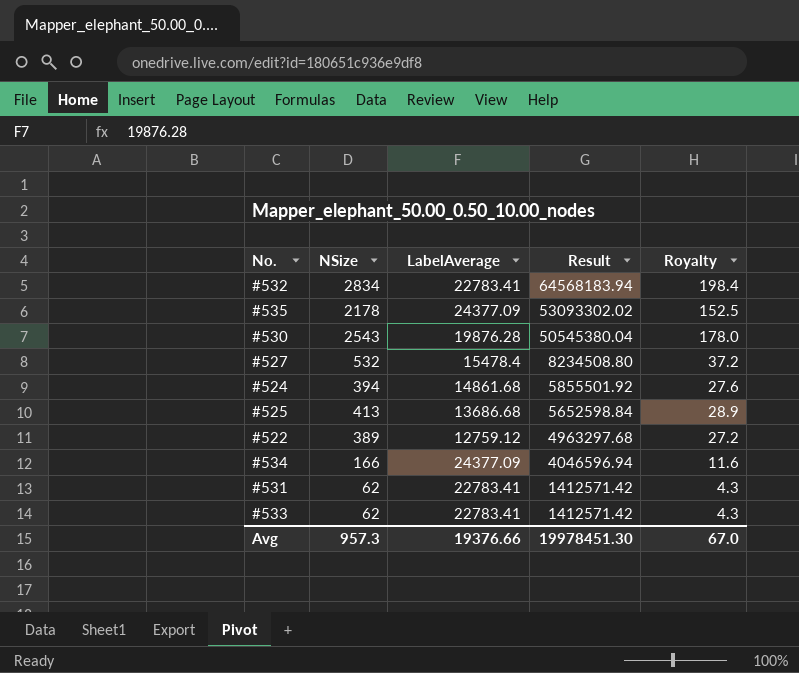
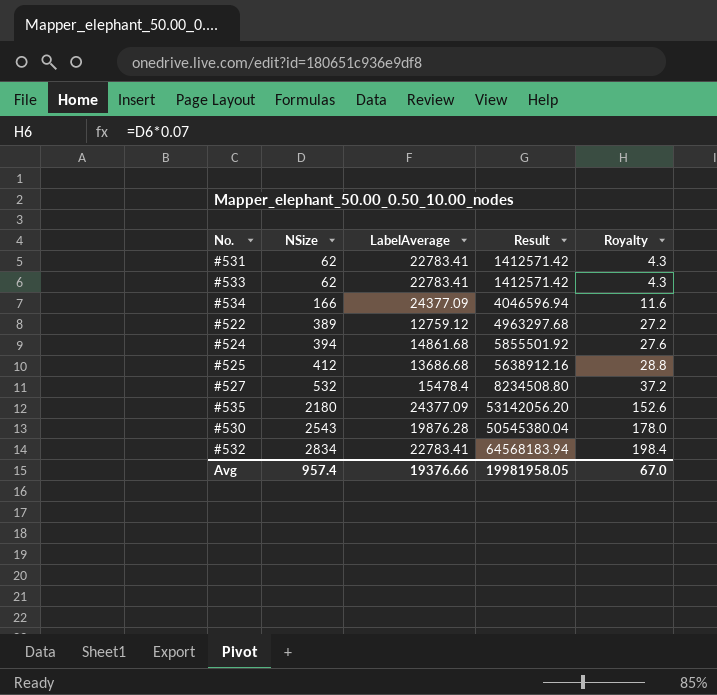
row order: Result descending -> NSize ascending
#525 | NSize: 413 -> 412
#525 | Result: 5652598.84 -> 5638912.16
#525 | Royalty: 28.9 -> 28.8
#535 | NSize: 2178 -> 2180
#535 | Result: 53093302.02 -> 53142056.20
#535 | Royalty: 152.5 -> 152.6
Avg | NSize: 957.3 -> 957.4
Avg | Result: 19978451.30 -> 19981958.05

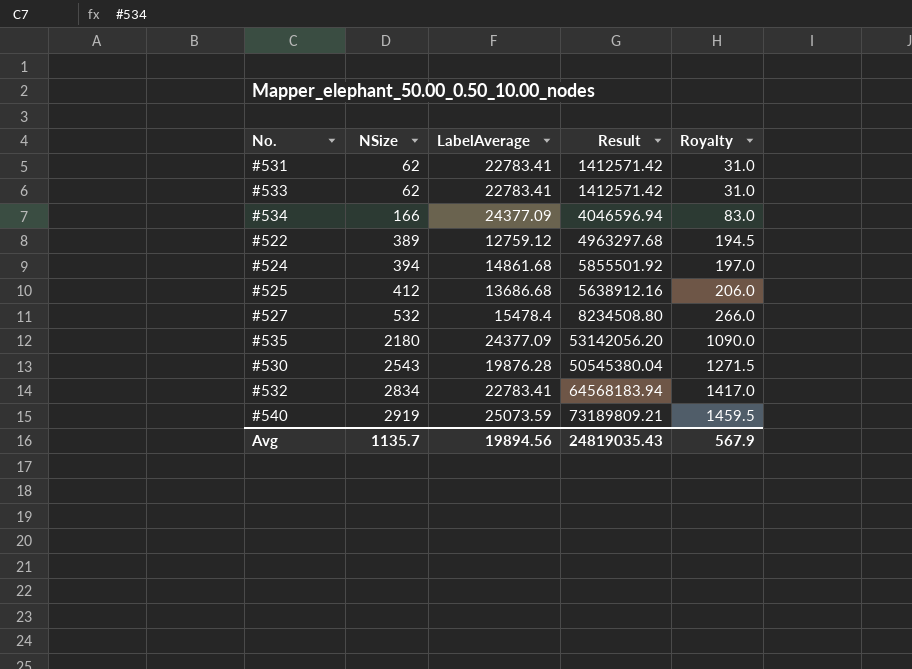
column Royalty | formula: [NSize] * 0.07 -> [NSize] * 0.5
row #540: none -> 2919 | 25073.59 | 73189809.21 | 1459.5
Avg | NSize: 957.4 -> 1135.7
Avg | LabelAverage: 19376.66 -> 19894.56
Avg | Result: 19981958.05 -> 24819035.43
Avg | Royalty: 67.0 -> 567.9

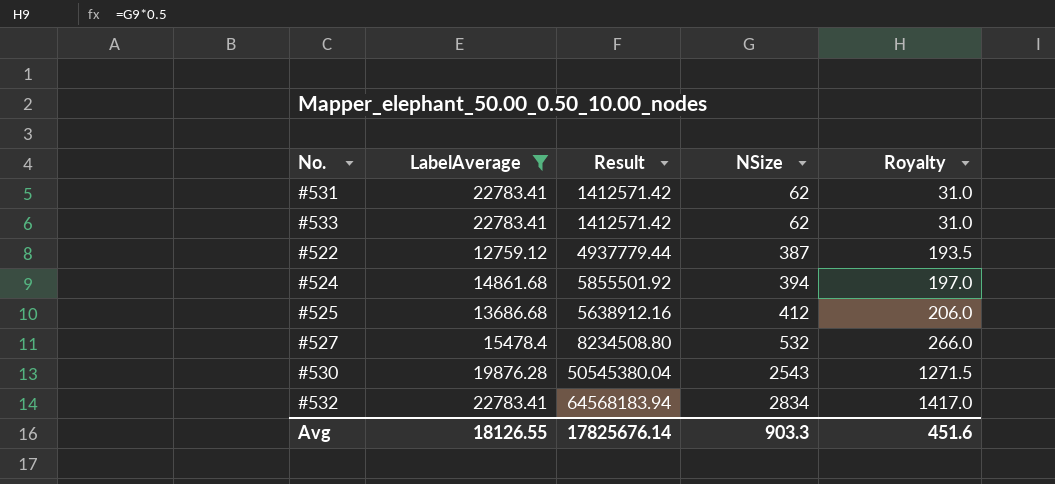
filter: none -> LabelAverage <= 22783.41
column NSize | position: 2 -> 4
#522 | Result: 4963297.68 -> 4937779.44
#522 | NSize: 389 -> 387
#522 | Royalty: 194.5 -> 193.5
Avg | LabelAverage: 19894.56 -> 18126.55
Avg | Result: 24819035.43 -> 17825676.14
Avg | NSize: 1135.7 -> 903.3
Avg | Royalty: 567.9 -> 451.6

